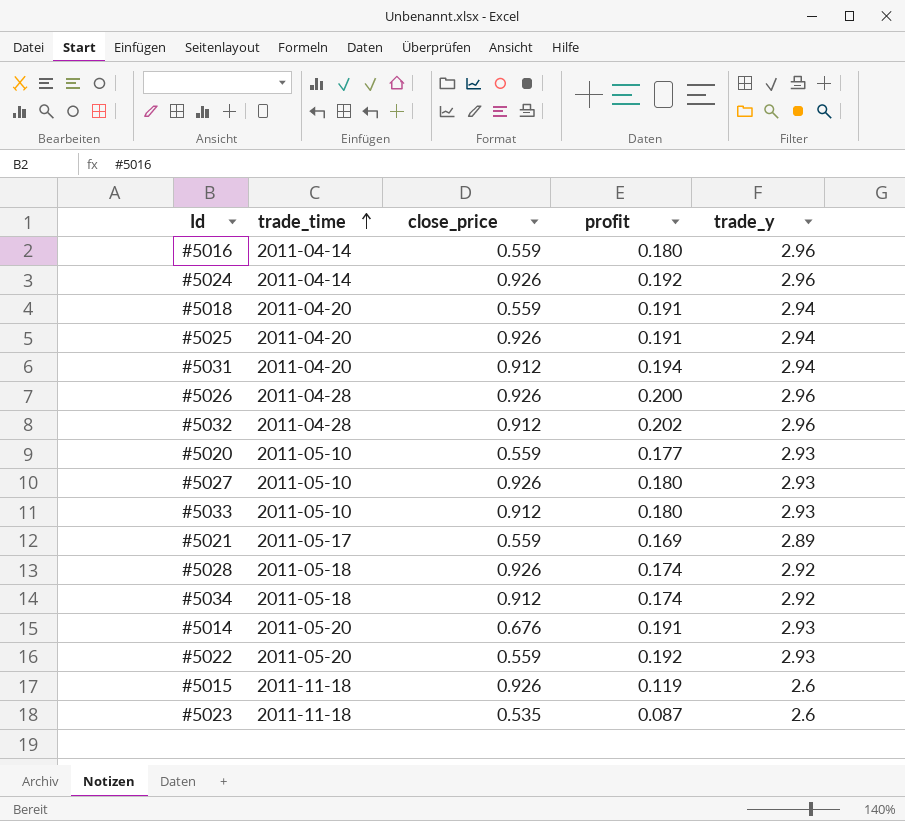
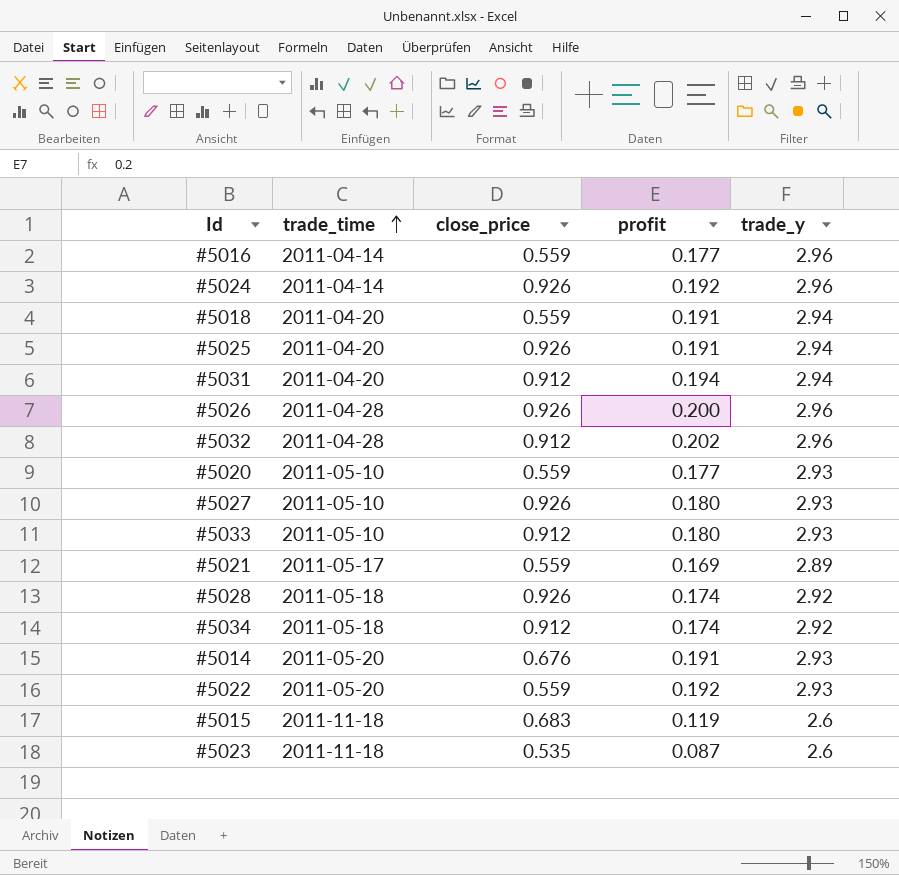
#5016 | profit: 0.180 -> 0.177
#5015 | close_price: 0.926 -> 0.683

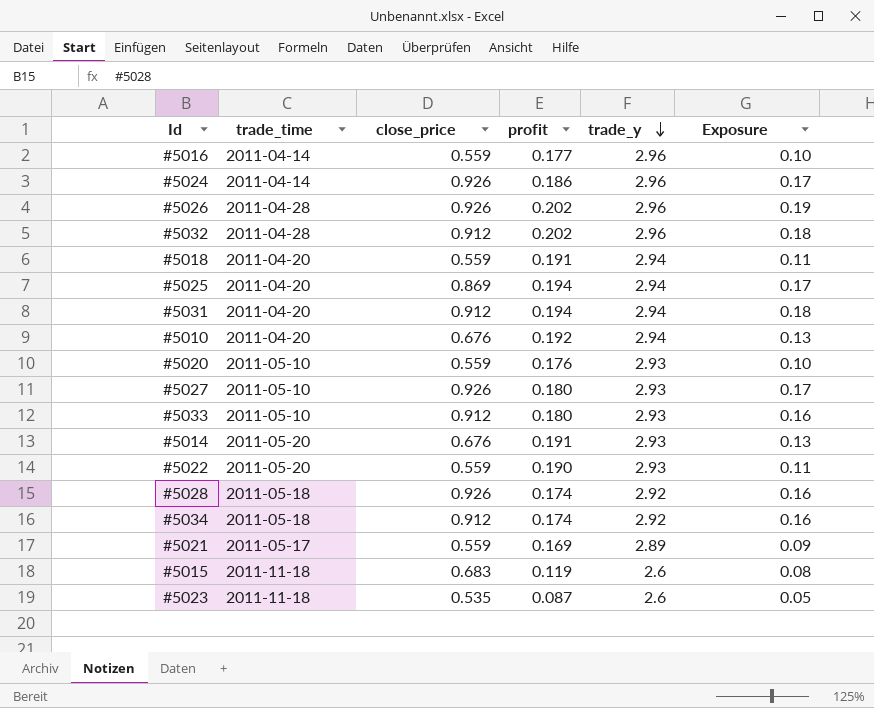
row order: trade_time ascending -> trade_y descending
column Exposure | formula: none -> [close_price] * [profit]
#5024 | profit: 0.192 -> 0.186
#5026 | profit: 0.200 -> 0.202
#5025 | close_price: 0.926 -> 0.869
#5025 | profit: 0.191 -> 0.194
row #5010: none -> 2011-04-20 | 0.676 | 0.192 | 2.94 | 0.13
#5020 | profit: 0.177 -> 0.176
#5022 | profit: 0.192 -> 0.190

